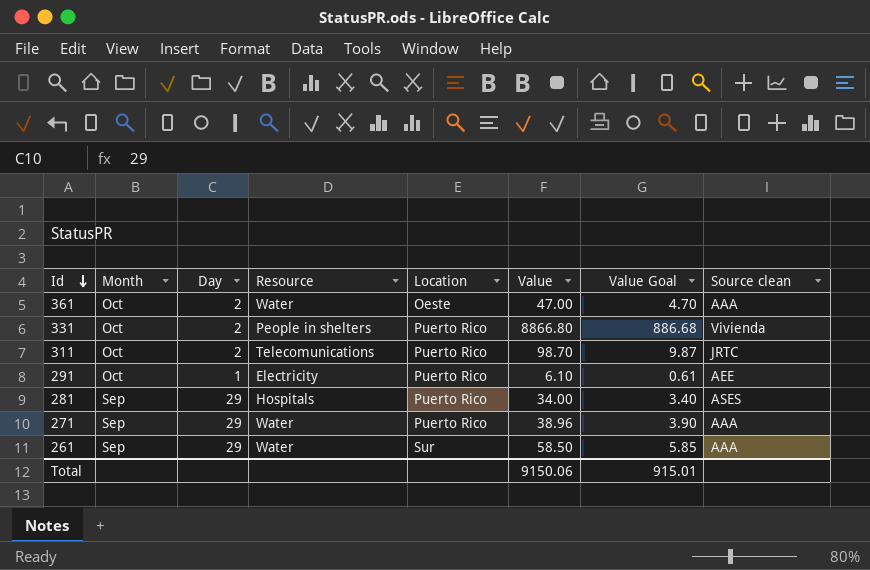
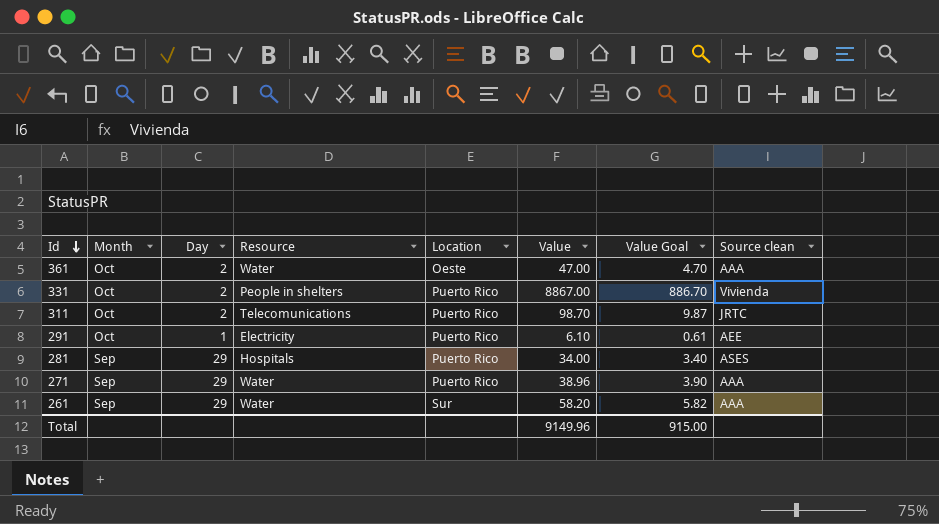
331 | Value: 8866.80 -> 8867.00
331 | Value Goal: 886.68 -> 886.70
261 | Value: 58.50 -> 58.20
261 | Value Goal: 5.85 -> 5.82
Total | Value: 9150.06 -> 9149.96
Total | Value Goal: 915.01 -> 915.00

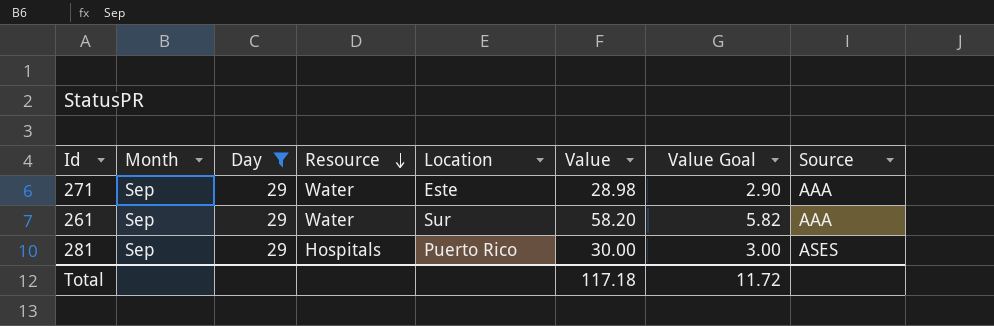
filter: none -> Day = 29
row order: Id descending -> Resource descending
column name: Source clean -> Source
271 | Location: Puerto Rico -> Este
271 | Value: 38.96 -> 28.98
271 | Value Goal: 3.90 -> 2.90
281 | Value: 34.00 -> 30.00
281 | Value Goal: 3.40 -> 3.00
Total | Value: 9149.96 -> 117.18
Total | Value Goal: 915.00 -> 11.72

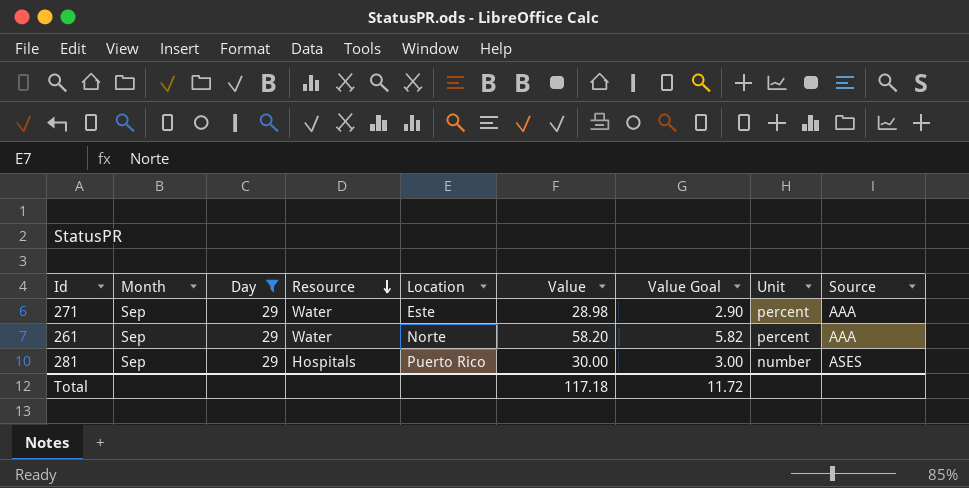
column Unit | position: none -> 8
261 | Location: Sur -> Norte

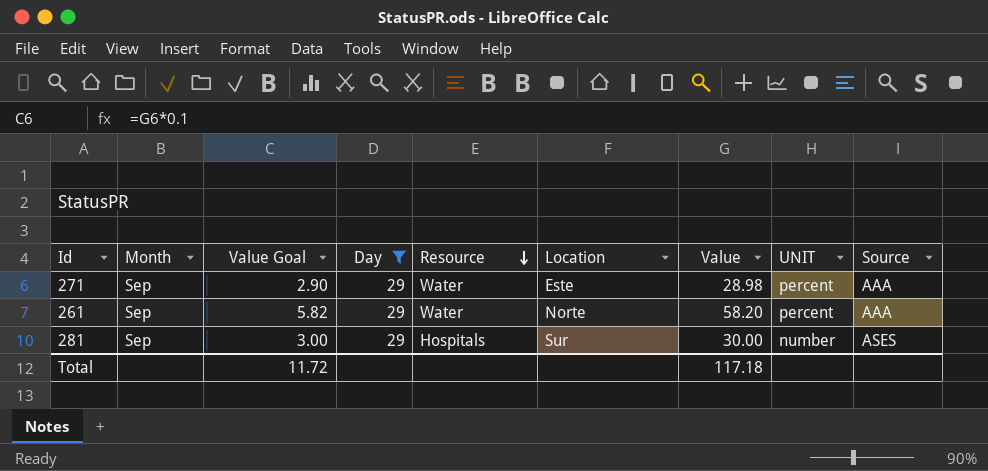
column Value Goal | position: 7 -> 3
column name: Unit -> UNIT
281 | Location: Puerto Rico -> Sur

